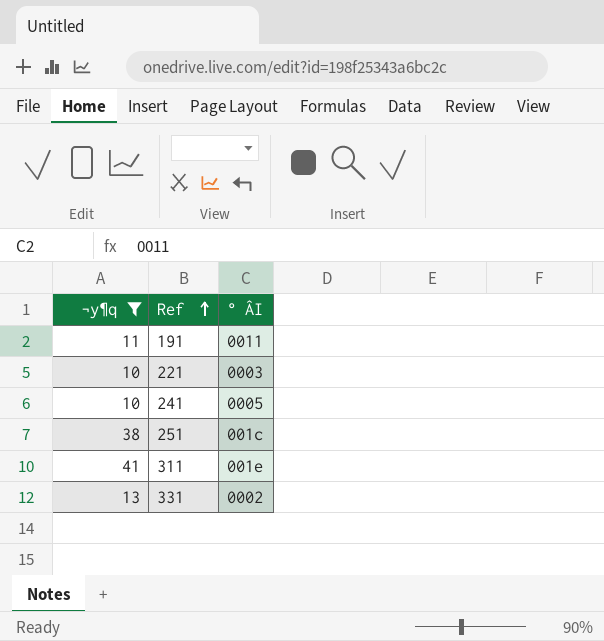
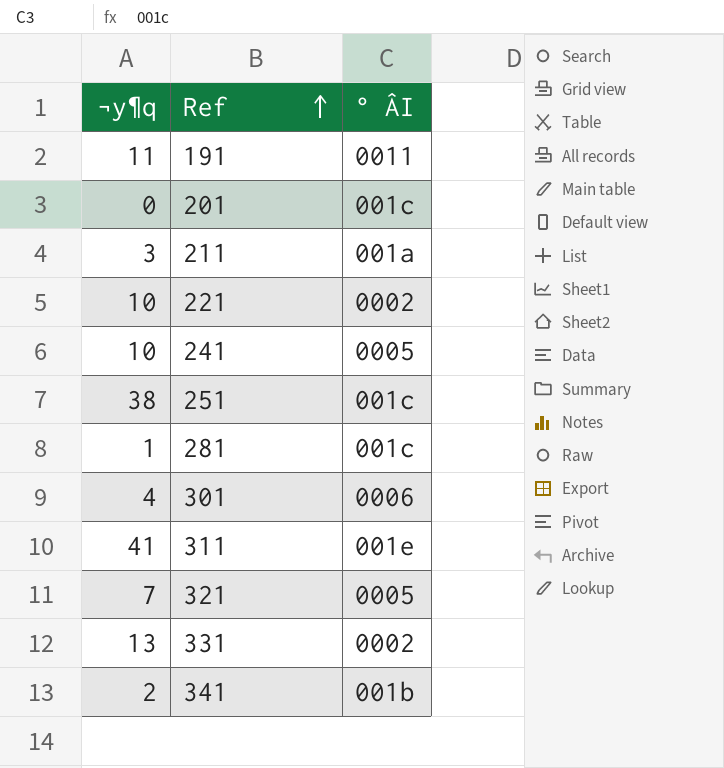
filter: ¬y¶q >= 10 -> none
221 | ° ÂI: 0003 -> 0002

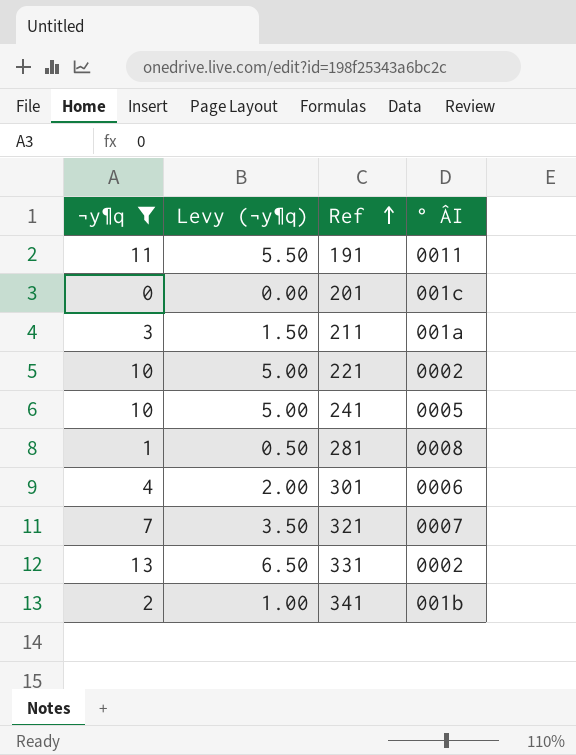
filter: none -> ¬y¶q <= 13
column Levy (¬y¶q) | formula: none -> [¬y¶q] * 0.5
281 | ° ÂI: 001c -> 0008
321 | ° ÂI: 0005 -> 0007

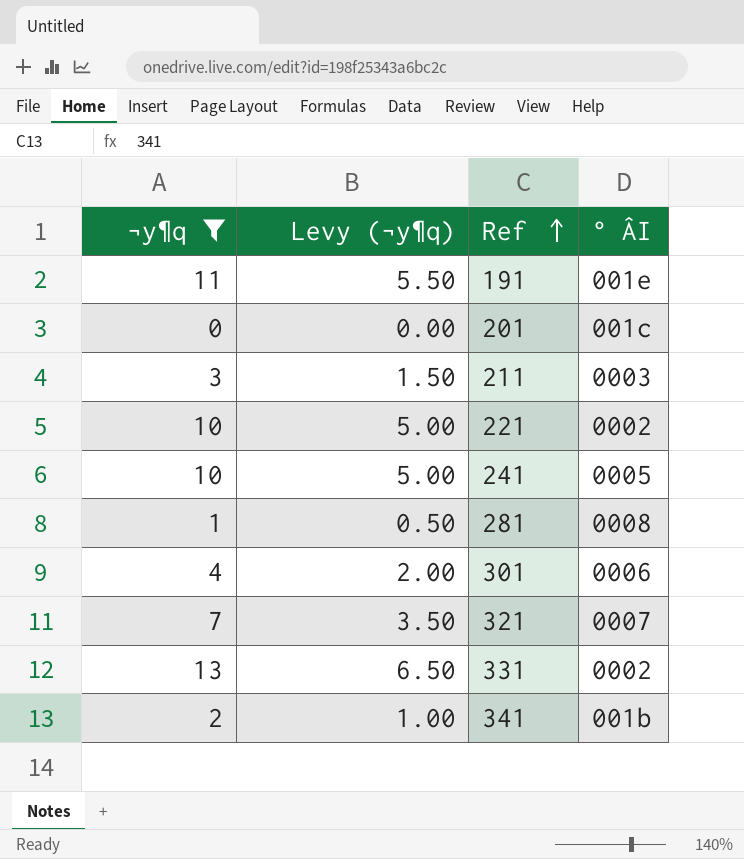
191 | ° ÂI: 0011 -> 001e
211 | ° ÂI: 001a -> 0003

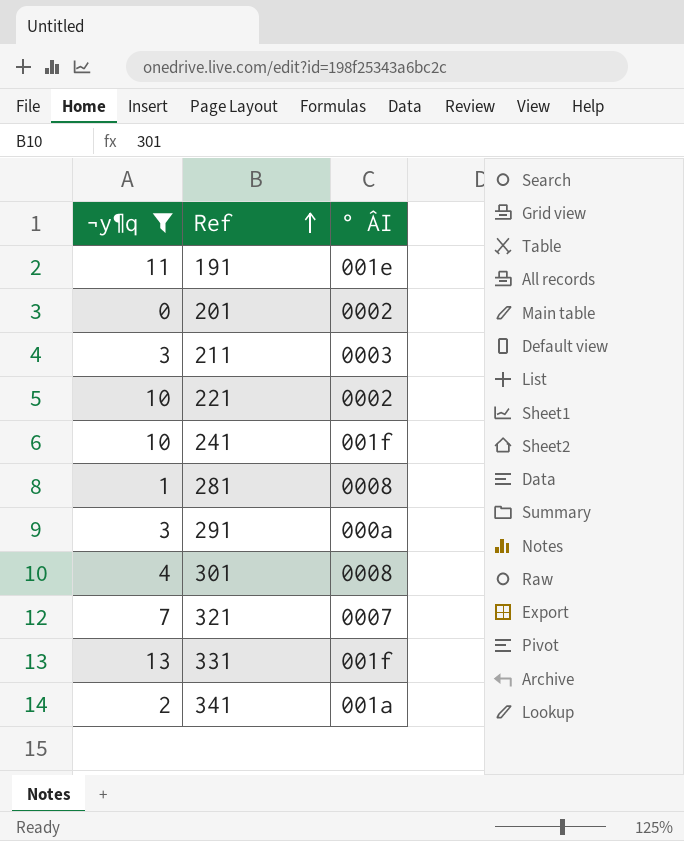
column Levy (¬y¶q) | formula: [¬y¶q] * 0.5 -> none
201 | ° ÂI: 001c -> 0002
241 | ° ÂI: 0005 -> 001f
row 291: none -> 3 | 000a
301 | ° ÂI: 0006 -> 0008
331 | ° ÂI: 0002 -> 001f
341 | ° ÂI: 001b -> 001a

